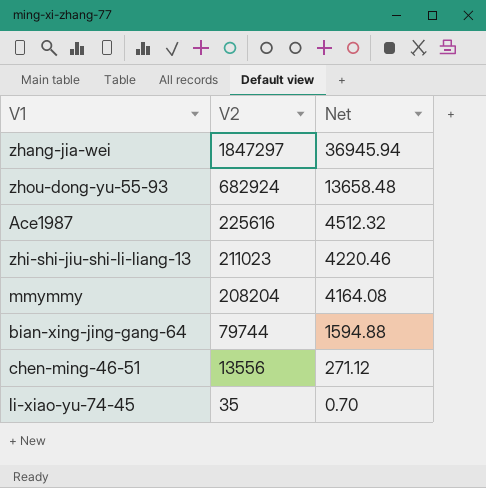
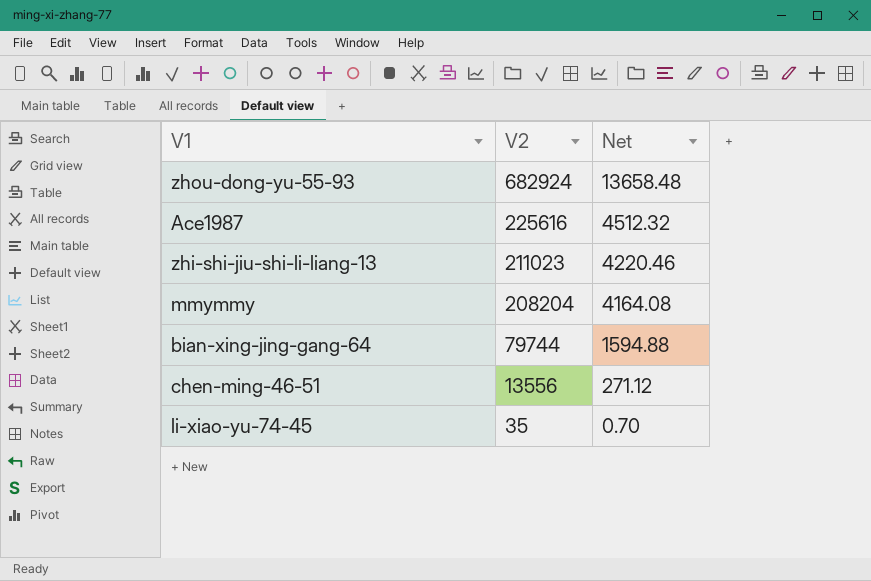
row zhang-jia-wei: 1847297 | 36945.94 -> none

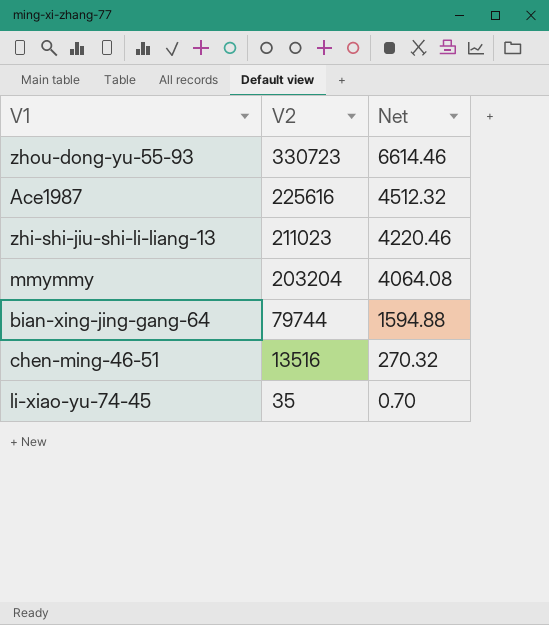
zhou-dong-yu-55-93 | V2: 682924 -> 330723
zhou-dong-yu-55-93 | Net: 13658.48 -> 6614.46
mmymmy | V2: 208204 -> 203204
mmymmy | Net: 4164.08 -> 4064.08
chen-ming-46-51 | V2: 13556 -> 13516
chen-ming-46-51 | Net: 271.12 -> 270.32

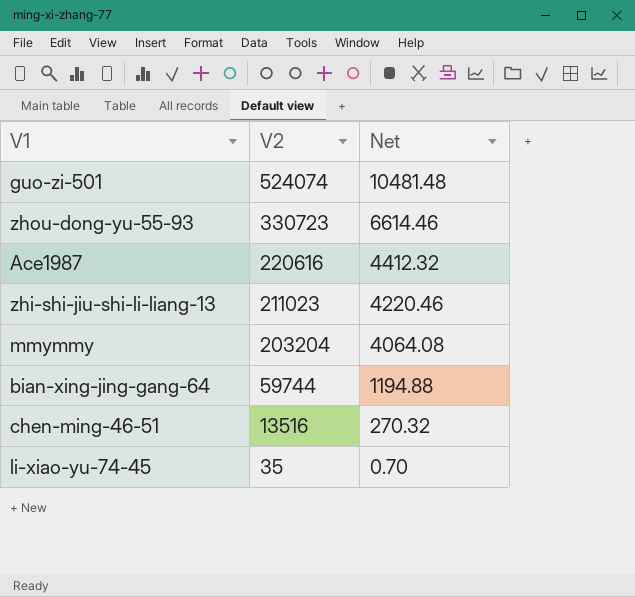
row guo-zi-501: none -> 524074 | 10481.48
Ace1987 | V2: 225616 -> 220616
Ace1987 | Net: 4512.32 -> 4412.32
bian-xing-jing-gang-64 | V2: 79744 -> 59744
bian-xing-jing-gang-64 | Net: 1594.88 -> 1194.88

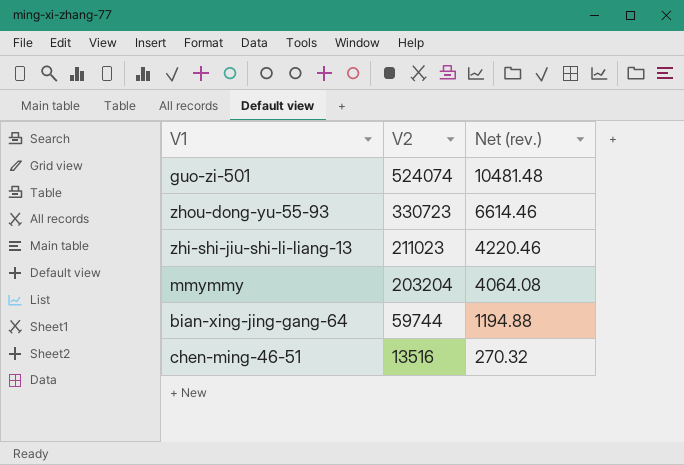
column name: Net -> Net (rev.)
row Ace1987: 220616 | 4412.32 -> none
row li-xiao-yu-74-45: 35 | 0.70 -> none

